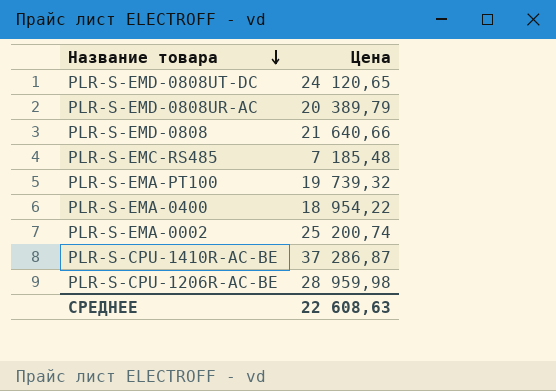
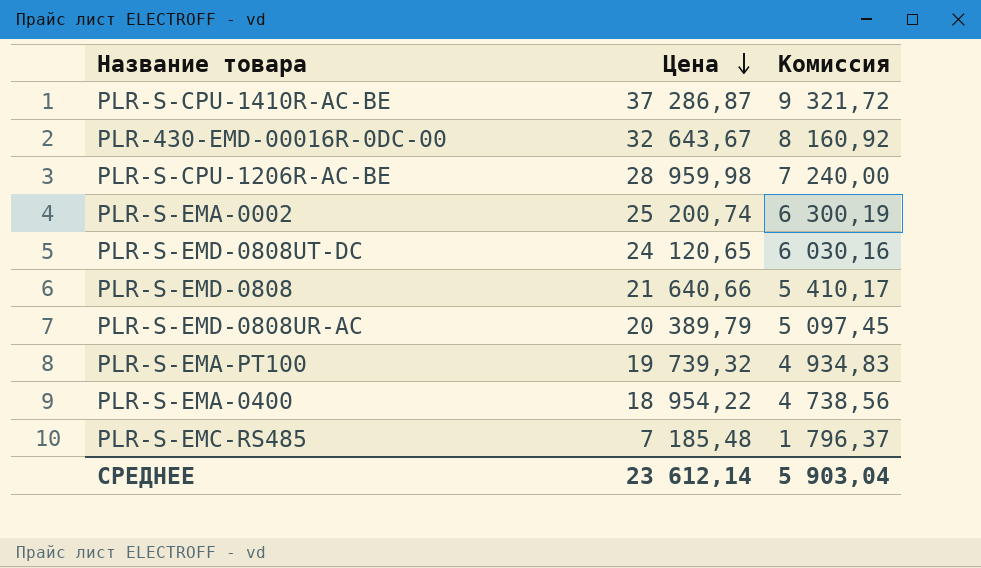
row order: Название товара descending -> Цена descending
column Комиссия | formula: none -> [Цена] * 0,25
row PLR-430-EMD-00016R-0DC-00: none -> 32 643,67 | 8 160,92
СРЕДНЕЕ | Цена: 22 608,63 -> 23 612,14

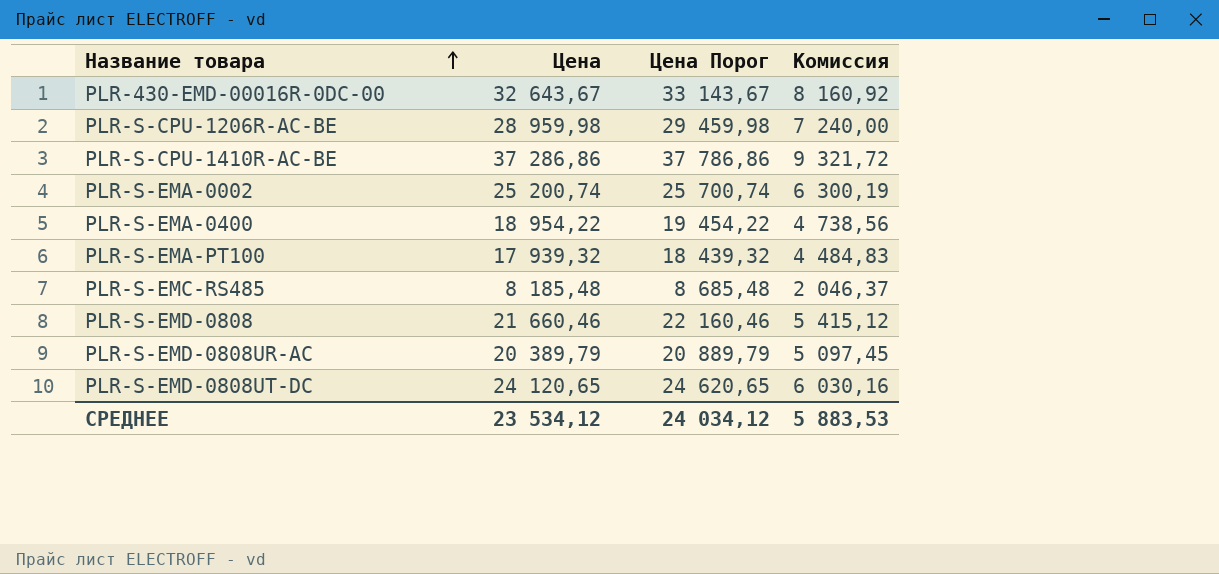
row order: Цена descending -> Название товара ascending
column Цена Порог | formula: none -> [Цена] + 500
PLR-S-CPU-1410R-AC-BE | Цена: 37 286,87 -> 37 286,86
PLR-S-EMA-PT100 | Цена: 19 739,32 -> 17 939,32
PLR-S-EMA-PT100 | Комиссия: 4 934,83 -> 4 484,83
PLR-S-EMC-RS485 | Цена: 7 185,48 -> 8 185,48
PLR-S-EMC-RS485 | Комиссия: 1 796,37 -> 2 046,37
PLR-S-EMD-0808 | Цена: 21 640,66 -> 21 660,46
PLR-S-EMD-0808 | Комиссия: 5 410,17 -> 5 415,12
СРЕДНЕЕ | Цена: 23 612,14 -> 23 534,12
СРЕДНЕЕ | Комиссия: 5 903,04 -> 5 883,53

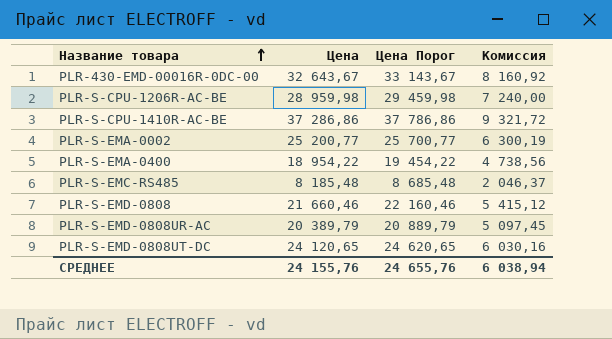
row PLR-S-EMA-PT100: 17 939,32 | 18 439,32 | 4 484,83 -> none
PLR-S-EMA-0002 | Цена: 25 200,74 -> 25 200,77
PLR-S-EMA-0002 | Цена Порог: 25 700,74 -> 25 700,77
СРЕДНЕЕ | Цена: 23 534,12 -> 24 155,76
СРЕДНЕЕ | Цена Порог: 24 034,12 -> 24 655,76
СРЕДНЕЕ | Комиссия: 5 883,53 -> 6 038,94

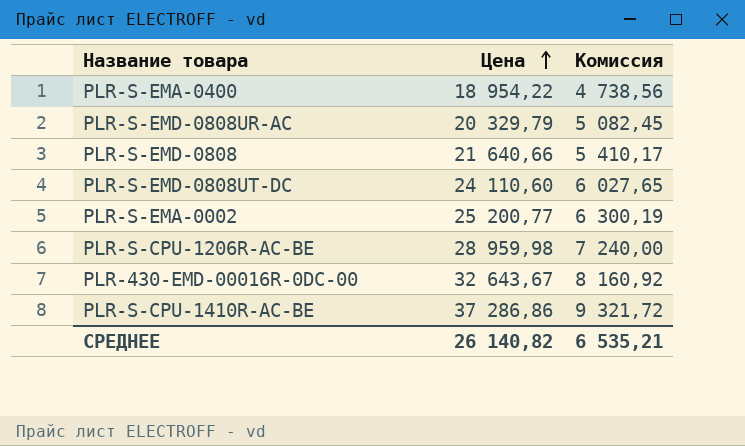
row order: Название товара ascending -> Цена ascending
column Цена Порог | formula: [Цена] + 500 -> none
row PLR-S-EMC-RS485: 8 185,48 | 8 685,48 | 2 046,37 -> none
PLR-S-EMD-0808UR-AC | Цена: 20 389,79 -> 20 329,79
PLR-S-EMD-0808UR-AC | Комиссия: 5 097,45 -> 5 082,45
PLR-S-EMD-0808 | Цена: 21 660,46 -> 21 640,66
PLR-S-EMD-0808 | Комиссия: 5 415,12 -> 5 410,17
PLR-S-EMD-0808UT-DC | Цена: 24 120,65 -> 24 110,60
PLR-S-EMD-0808UT-DC | Комиссия: 6 030,16 -> 6 027,65
СРЕДНЕЕ | Цена: 24 155,76 -> 26 140,82
СРЕДНЕЕ | Комиссия: 6 038,94 -> 6 535,21

